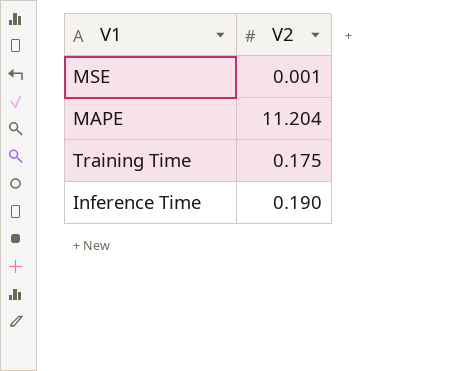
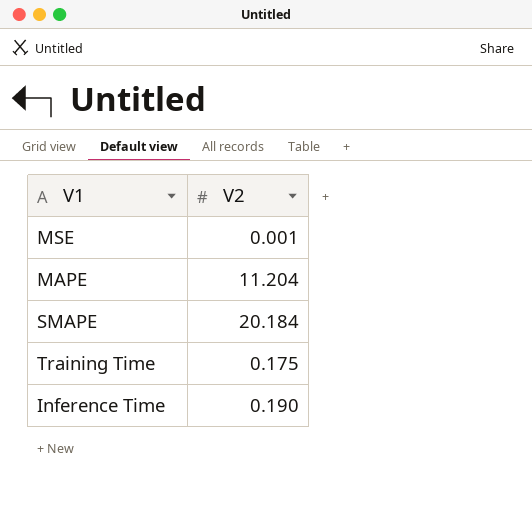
row SMAPE: none -> 20.184

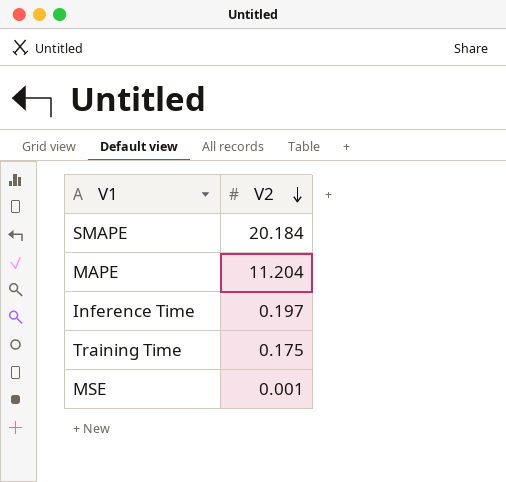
row order: none -> V2 descending
Inference Time | V2: 0.190 -> 0.197

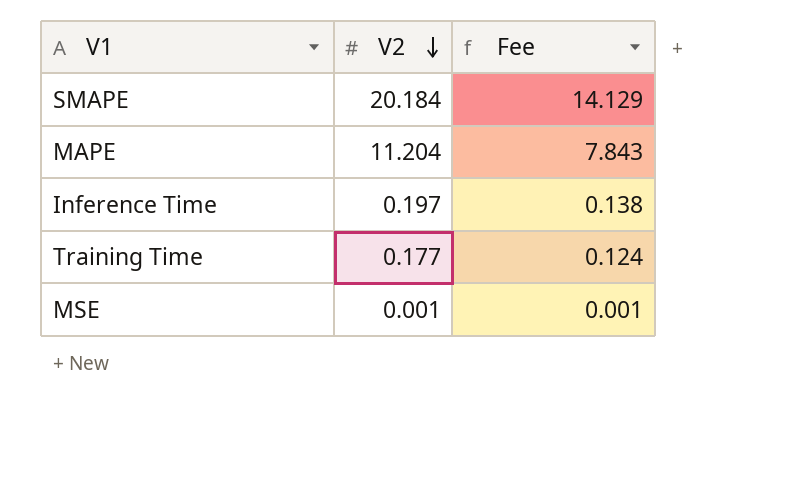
column Fee | formula: none -> [V2] * 0.7
Training Time | V2: 0.175 -> 0.177

